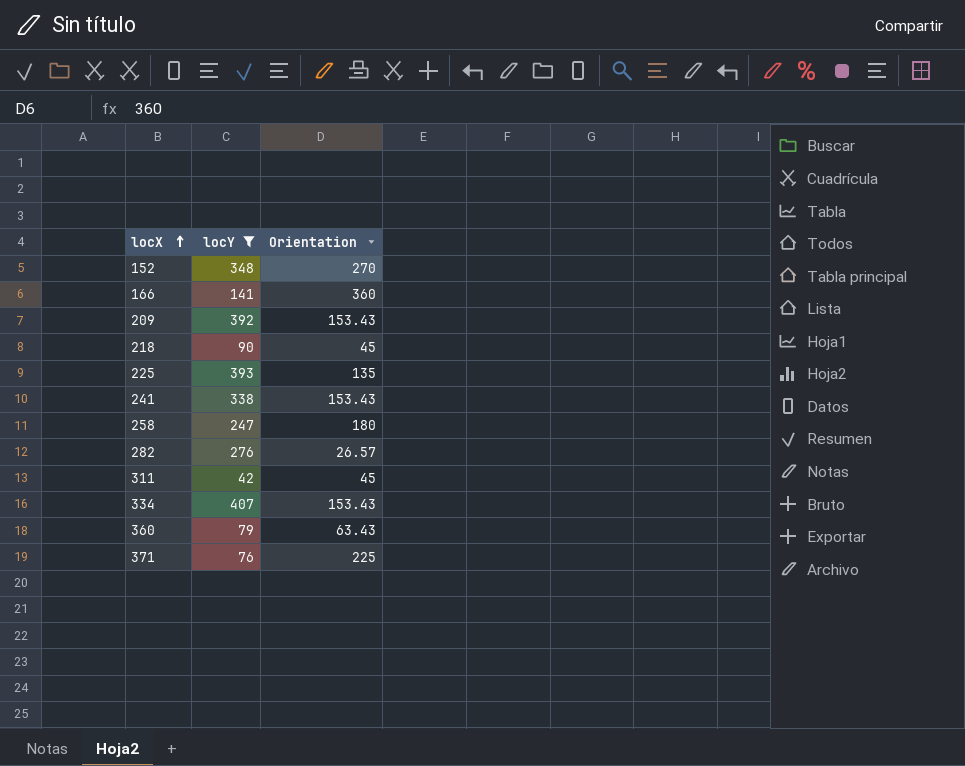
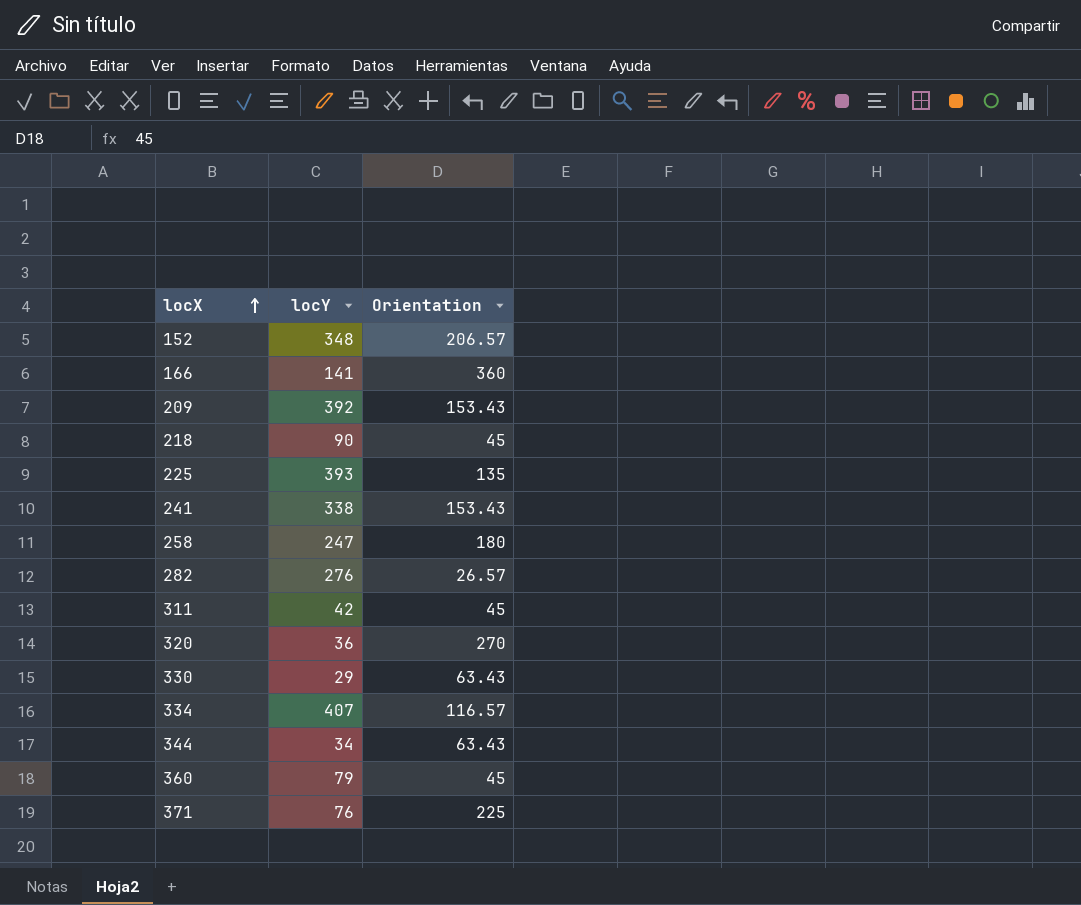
filter: locY >= 42 -> none
152 | Orientation: 270 -> 206.57
334 | Orientation: 153.43 -> 116.57
360 | Orientation: 63.43 -> 45

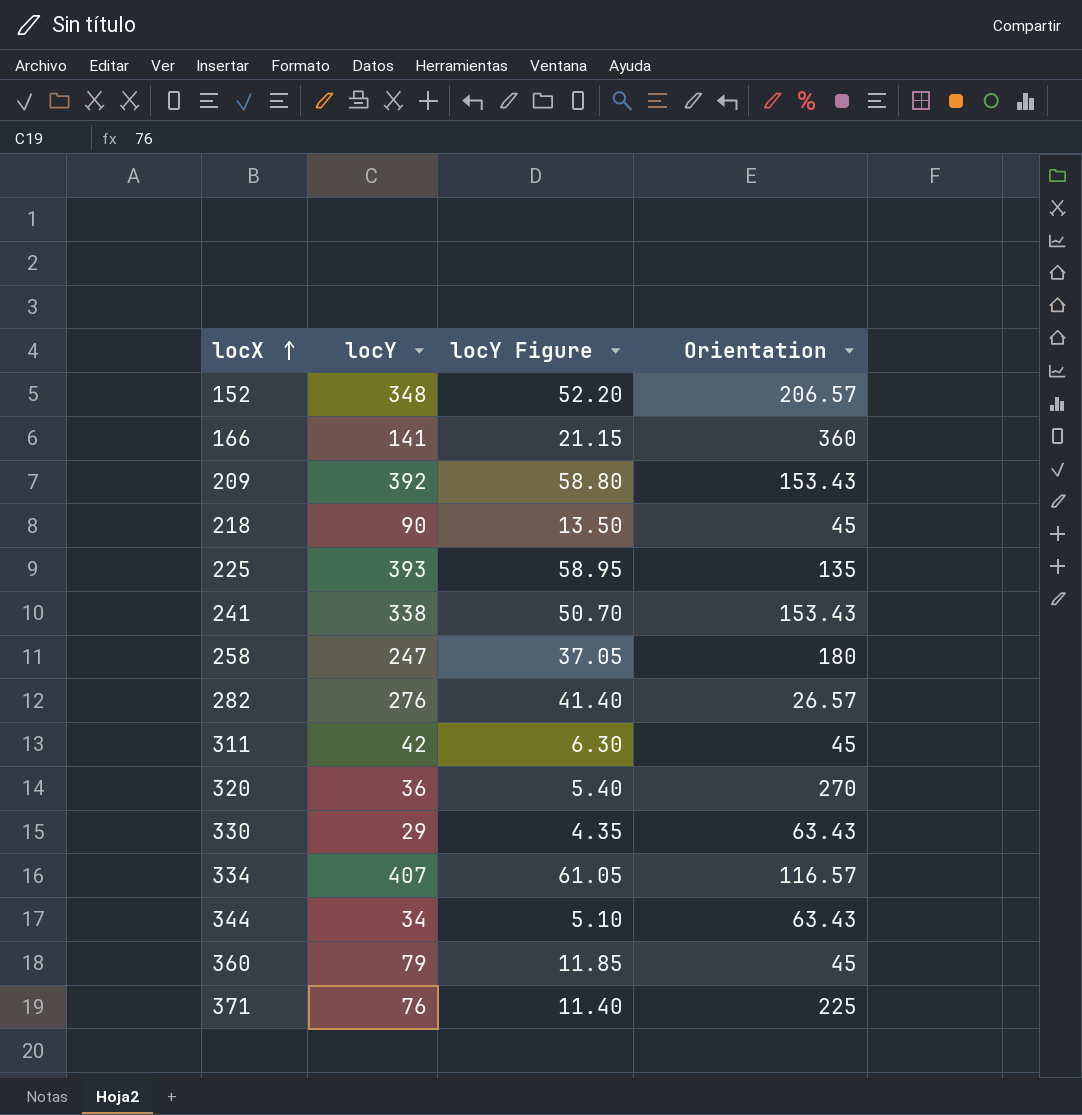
column locY Figure | formula: none -> [locY] * 0.15

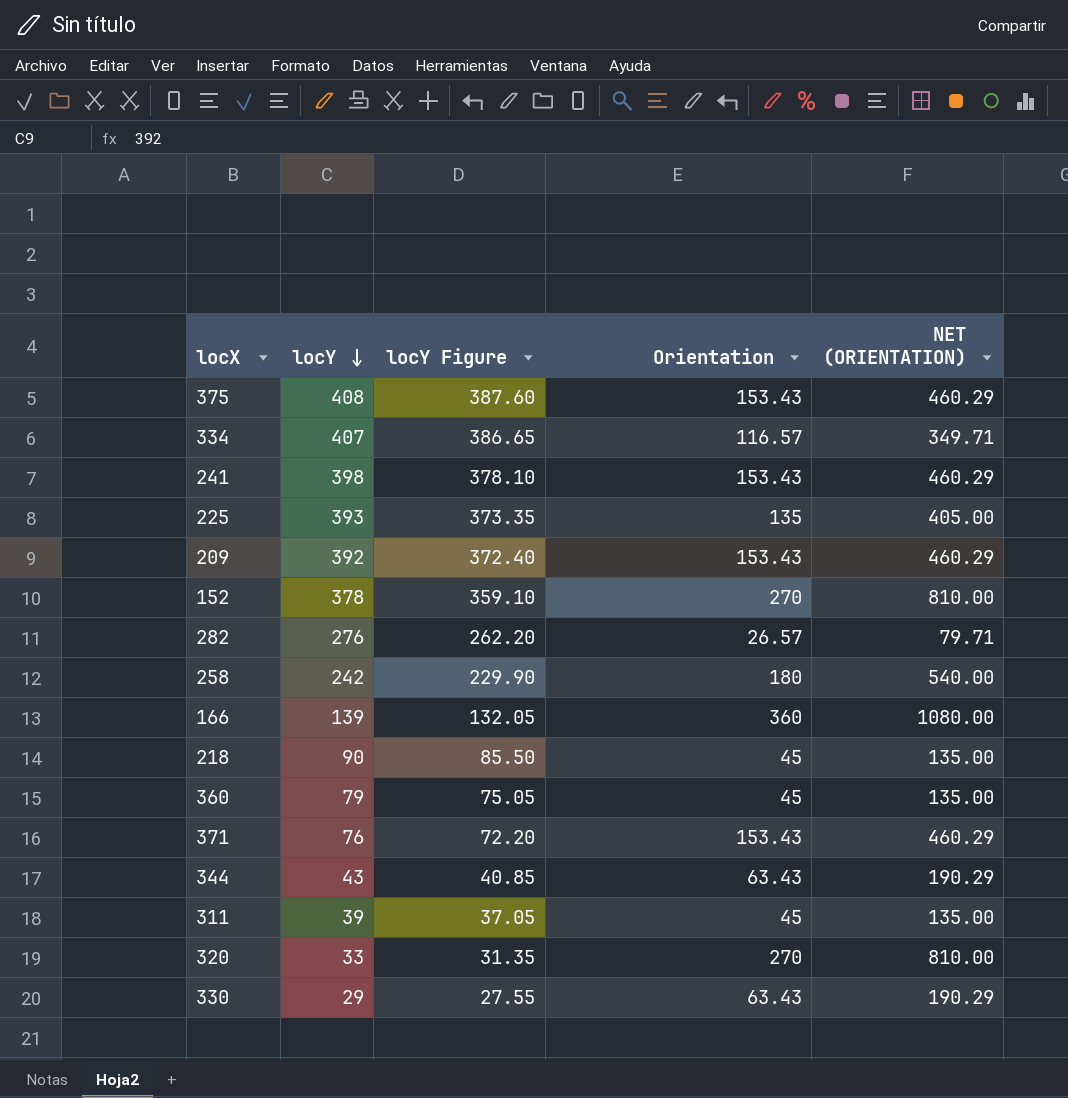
row order: locX ascending -> locY descending
column locY Figure | formula: [locY] * 0.15 -> [locY] * 0.95
column NET (ORIENTATION) | formula: none -> [Orientation] * 3
row 375: none -> 408 | 387.60 | 153.43 | 460.29
241 | locY: 338 -> 398
152 | locY: 348 -> 378
152 | Orientation: 206.57 -> 270
258 | locY: 247 -> 242
166 | locY: 141 -> 139
371 | Orientation: 225 -> 153.43
344 | locY: 34 -> 43
311 | locY: 42 -> 39
320 | locY: 36 -> 33

